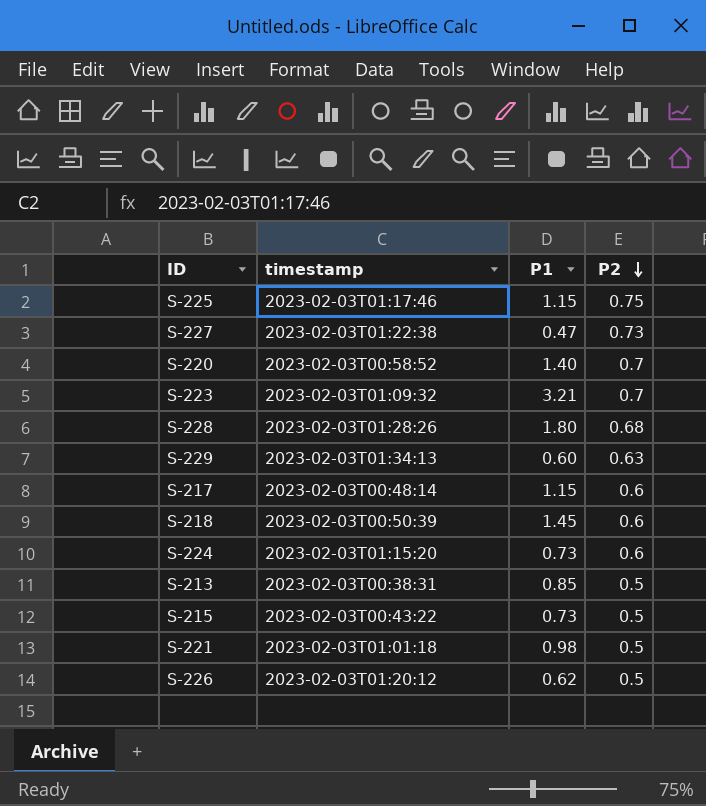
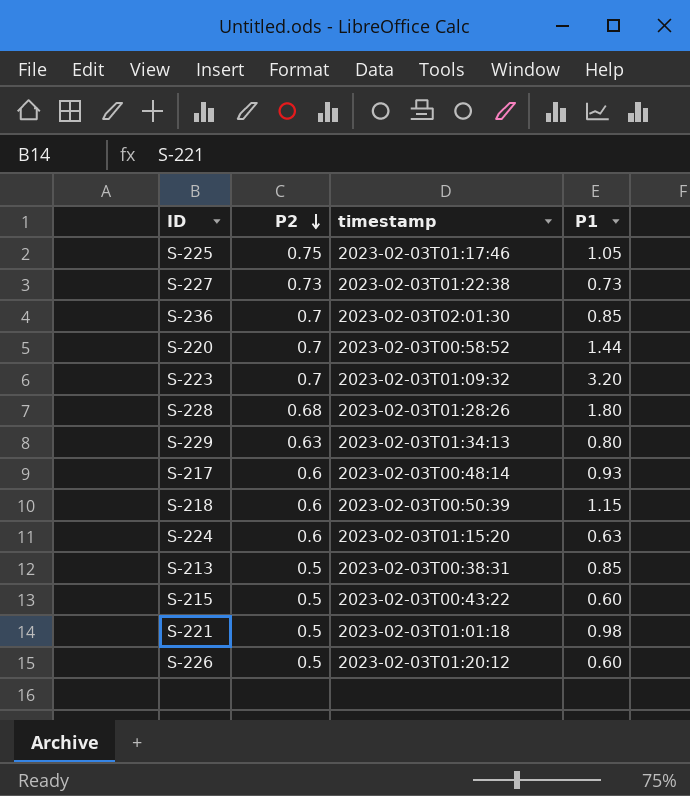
column P2 | position: 4 -> 2
S-225 | P1: 1.15 -> 1.05
S-227 | P1: 0.47 -> 0.73
row S-236: none -> 0.7 | 2023-02-03T02:01:30 | 0.85
S-220 | P1: 1.40 -> 1.44
S-223 | P1: 3.21 -> 3.20
S-229 | P1: 0.60 -> 0.80
S-217 | P1: 1.15 -> 0.93
S-218 | P1: 1.45 -> 1.15
S-224 | P1: 0.73 -> 0.63
S-215 | P1: 0.73 -> 0.60
S-226 | P1: 0.62 -> 0.60

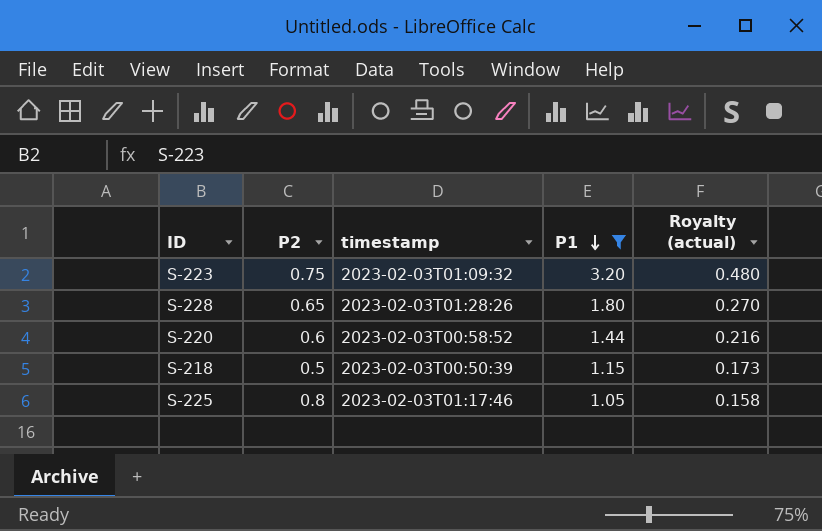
filter: none -> P1 >= 1.05
row order: P2 descending -> P1 descending
column Royalty (actual) | formula: none -> [P1] * 0.15
S-223 | P2: 0.7 -> 0.75
S-228 | P2: 0.68 -> 0.65
S-220 | P2: 0.7 -> 0.6
S-218 | P2: 0.6 -> 0.5
S-225 | P2: 0.75 -> 0.8

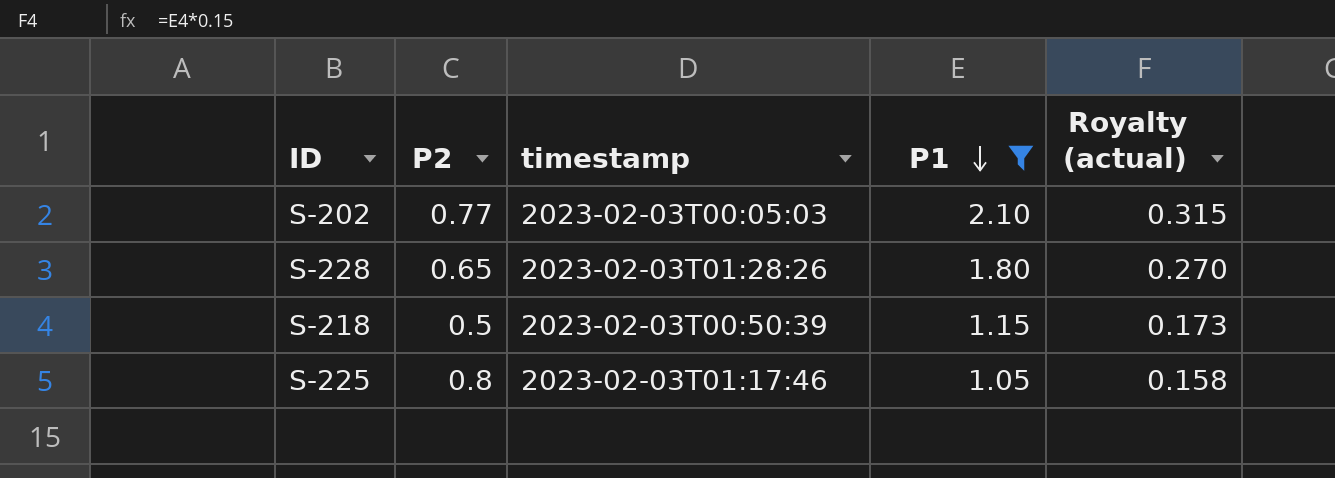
row S-223: 0.75 | 2023-02-03T01:09:32 | 3.20 | 0.480 -> none
row S-220: 0.6 | 2023-02-03T00:58:52 | 1.44 | 0.216 -> none
row S-202: none -> 0.77 | 2023-02-03T00:05:03 | 2.10 | 0.315

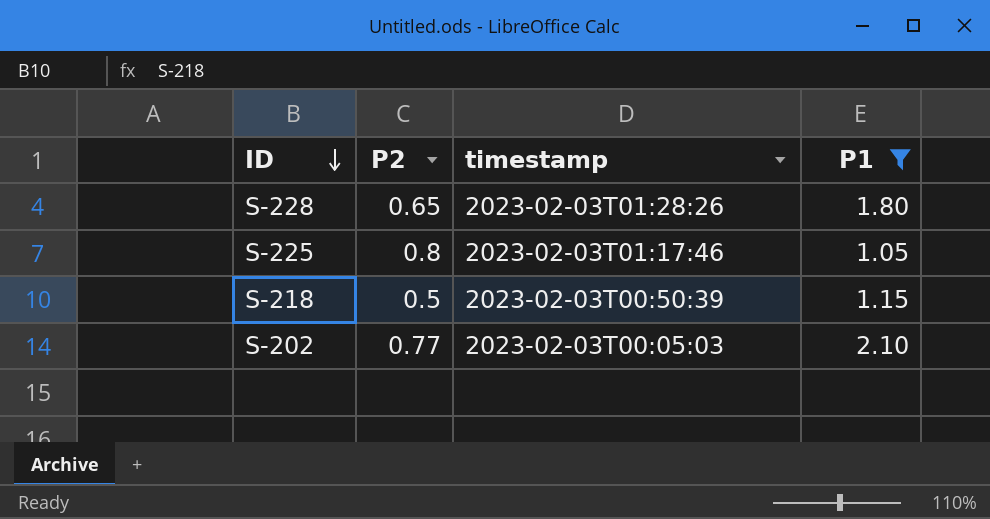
row order: P1 descending -> ID descending
column Royalty (actual) | formula: [P1] * 0.15 -> none

